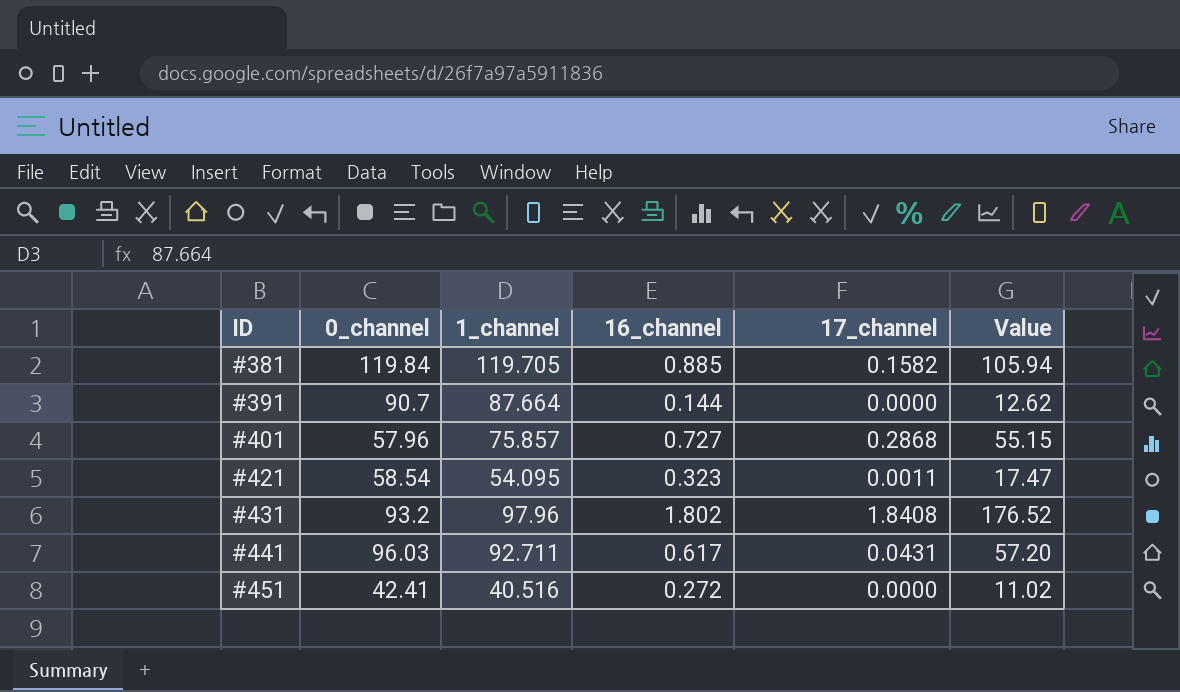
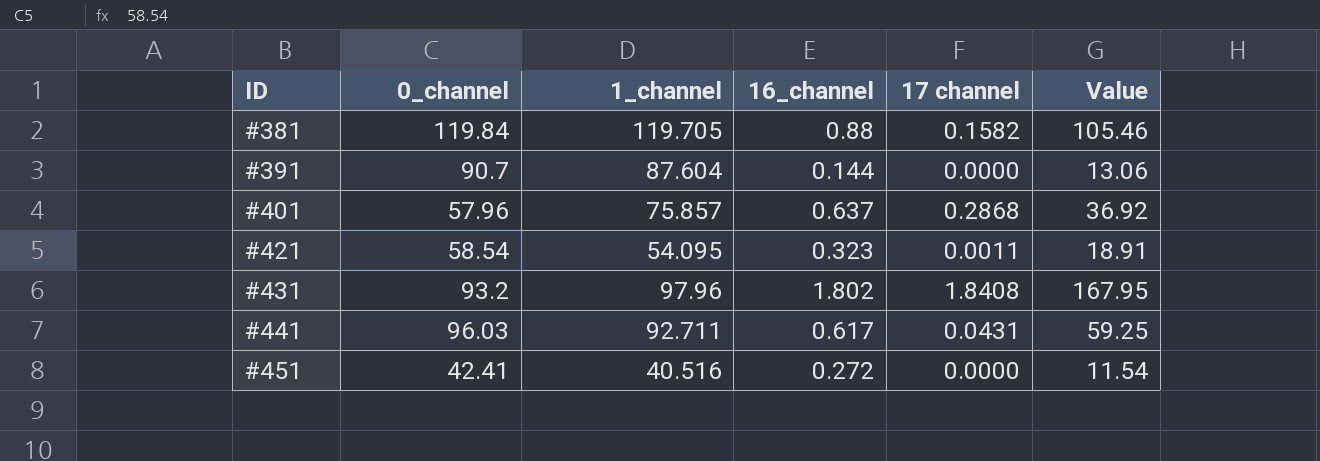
column name: 17_channel -> 17 channel
column Value | formula: [1_channel] * [16_channel] -> [0_channel] * [16_channel]
#381 | 16_channel: 0.885 -> 0.88
#391 | 1_channel: 87.664 -> 87.604
#401 | 16_channel: 0.727 -> 0.637

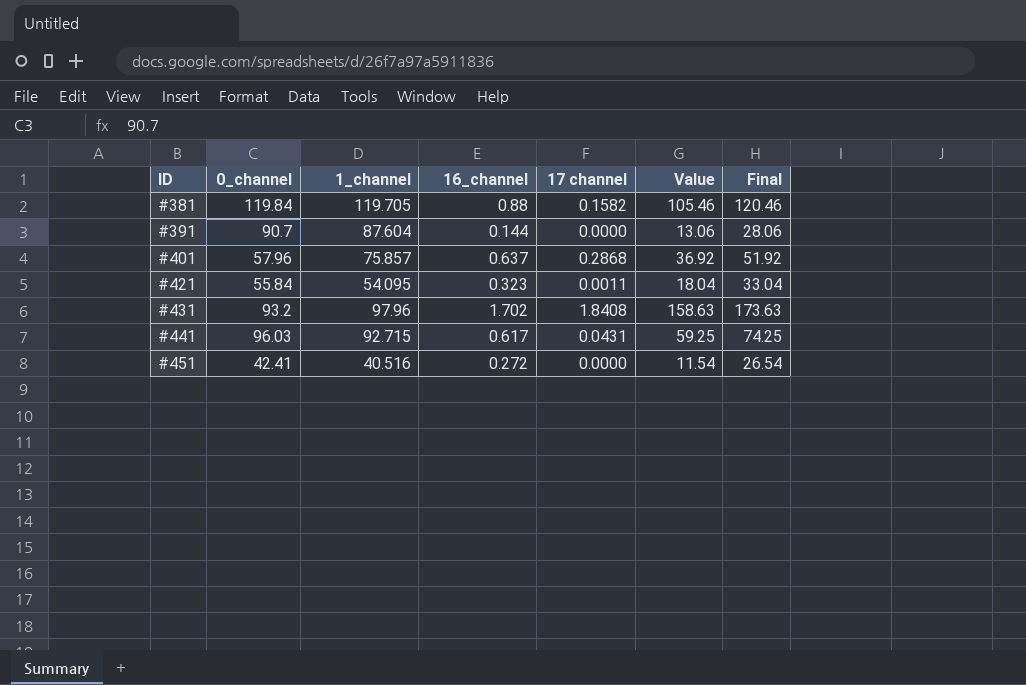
column Final | formula: none -> [Value] + 15
#421 | 0_channel: 58.54 -> 55.84
#421 | Value: 18.91 -> 18.04
#431 | 16_channel: 1.802 -> 1.702
#431 | Value: 167.95 -> 158.63
#441 | 1_channel: 92.711 -> 92.715

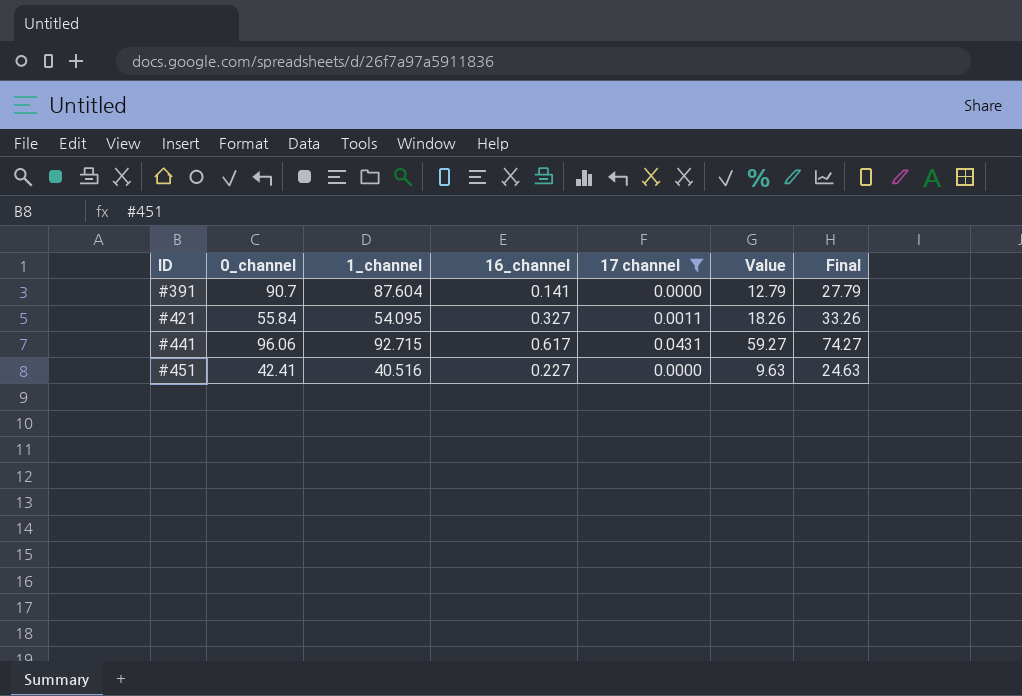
filter: none -> 17 channel <= 0.0431
#391 | 16_channel: 0.144 -> 0.141
#391 | Value: 13.06 -> 12.79
#391 | Final: 28.06 -> 27.79
#421 | 16_channel: 0.323 -> 0.327
#421 | Value: 18.04 -> 18.26
#421 | Final: 33.04 -> 33.26
#441 | 0_channel: 96.03 -> 96.06
#441 | Value: 59.25 -> 59.27
#441 | Final: 74.25 -> 74.27
#451 | 16_channel: 0.272 -> 0.227
#451 | Value: 11.54 -> 9.63
#451 | Final: 26.54 -> 24.63

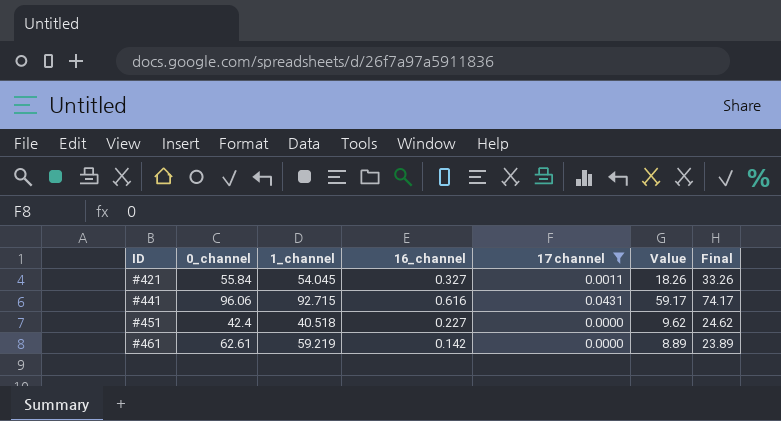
row #391: 90.7 | 87.604 | 0.141 | 0.0000 | 12.79 | 27.79 -> none
#421 | 1_channel: 54.095 -> 54.045
#441 | 16_channel: 0.617 -> 0.616
#441 | Value: 59.27 -> 59.17
#441 | Final: 74.27 -> 74.17
#451 | 0_channel: 42.41 -> 42.4
#451 | 1_channel: 40.516 -> 40.518
#451 | Value: 9.63 -> 9.62
#451 | Final: 24.63 -> 24.62
row #461: none -> 62.61 | 59.219 | 0.142 | 0.0000 | 8.89 | 23.89

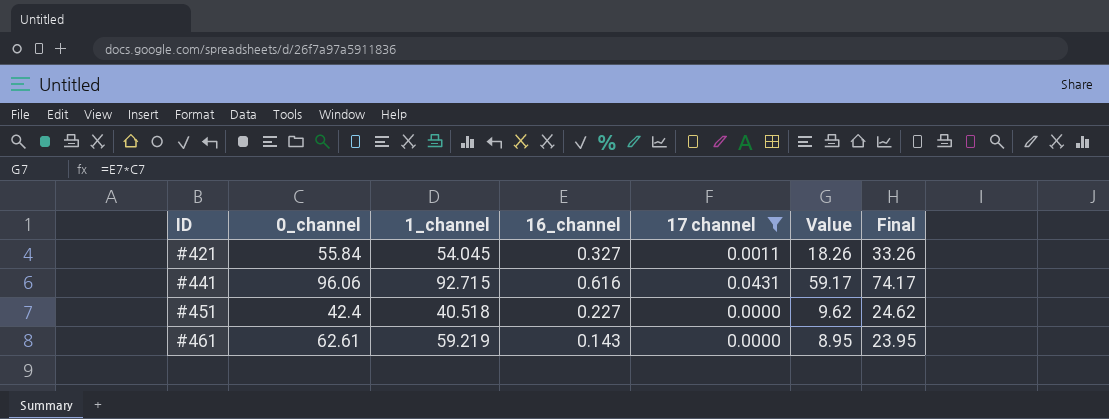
#461 | 16_channel: 0.142 -> 0.143
#461 | Value: 8.89 -> 8.95
#461 | Final: 23.89 -> 23.95

